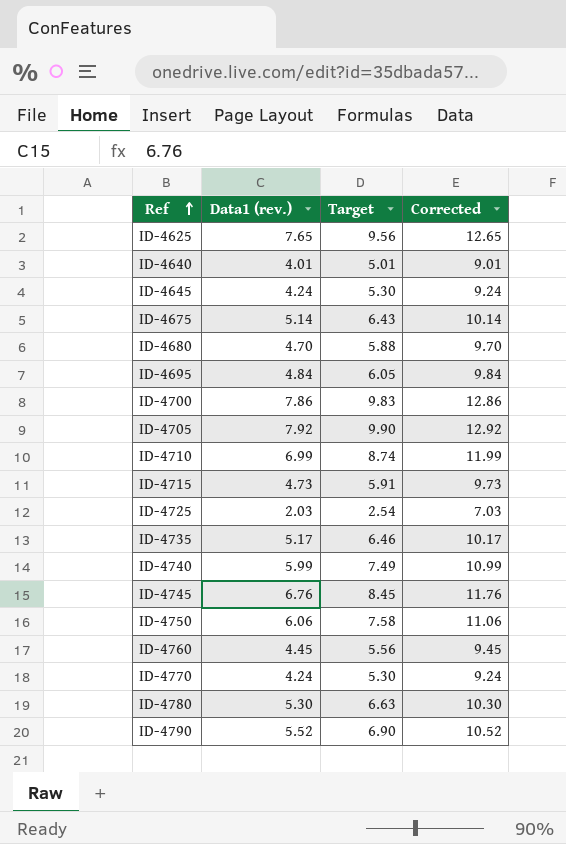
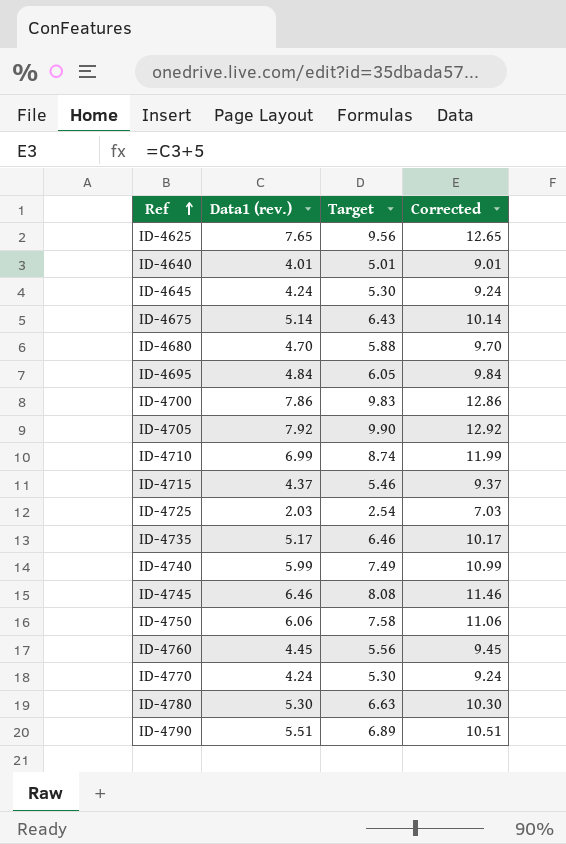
ID-4715 | Data1 (rev.): 4.73 -> 4.37
ID-4715 | Target: 5.91 -> 5.46
ID-4715 | Corrected: 9.73 -> 9.37
ID-4745 | Data1 (rev.): 6.76 -> 6.46
ID-4745 | Target: 8.45 -> 8.08
ID-4745 | Corrected: 11.76 -> 11.46
ID-4790 | Data1 (rev.): 5.52 -> 5.51
ID-4790 | Target: 6.90 -> 6.89
ID-4790 | Corrected: 10.52 -> 10.51

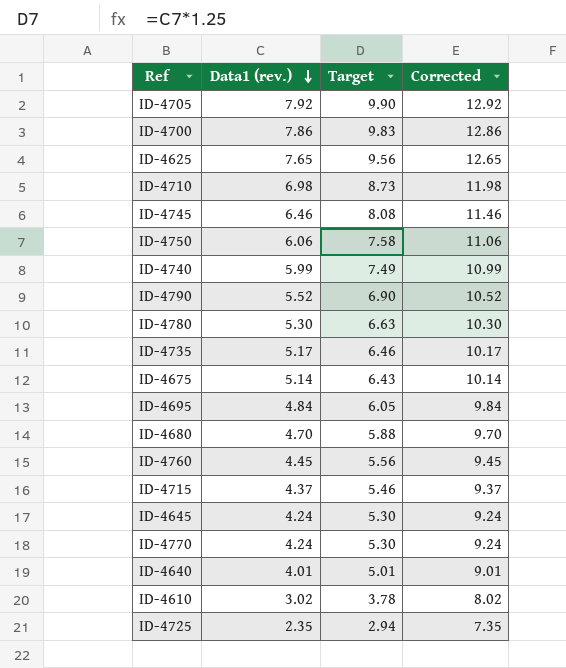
row order: Ref ascending -> Data1 (rev.) descending
ID-4710 | Data1 (rev.): 6.99 -> 6.98
ID-4710 | Target: 8.74 -> 8.73
ID-4710 | Corrected: 11.99 -> 11.98
ID-4790 | Data1 (rev.): 5.51 -> 5.52
ID-4790 | Target: 6.89 -> 6.90
ID-4790 | Corrected: 10.51 -> 10.52
row ID-4610: none -> 3.02 | 3.78 | 8.02
ID-4725 | Data1 (rev.): 2.03 -> 2.35
ID-4725 | Target: 2.54 -> 2.94
ID-4725 | Corrected: 7.03 -> 7.35

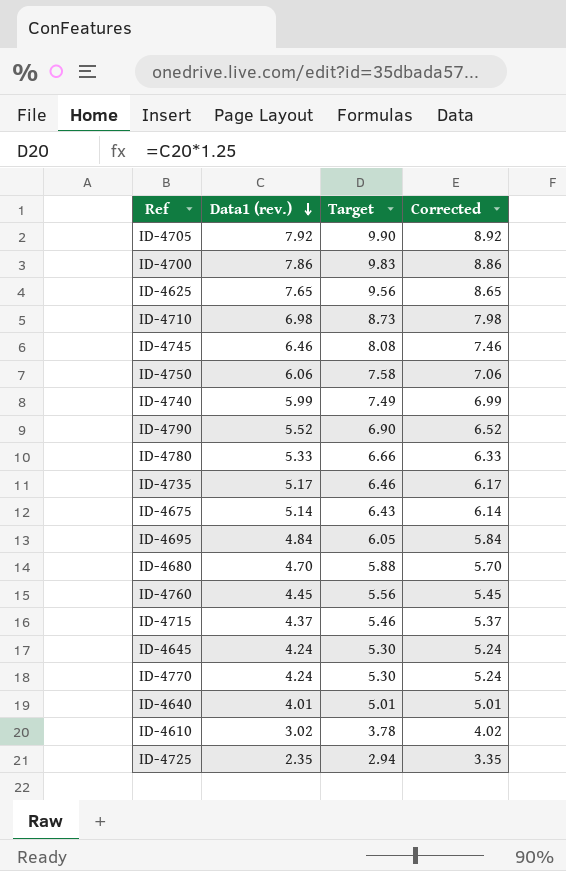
column Corrected | formula: [Data1 (rev.)] + 5 -> [Data1 (rev.)] + 1
ID-4780 | Data1 (rev.): 5.30 -> 5.33
ID-4780 | Target: 6.63 -> 6.66

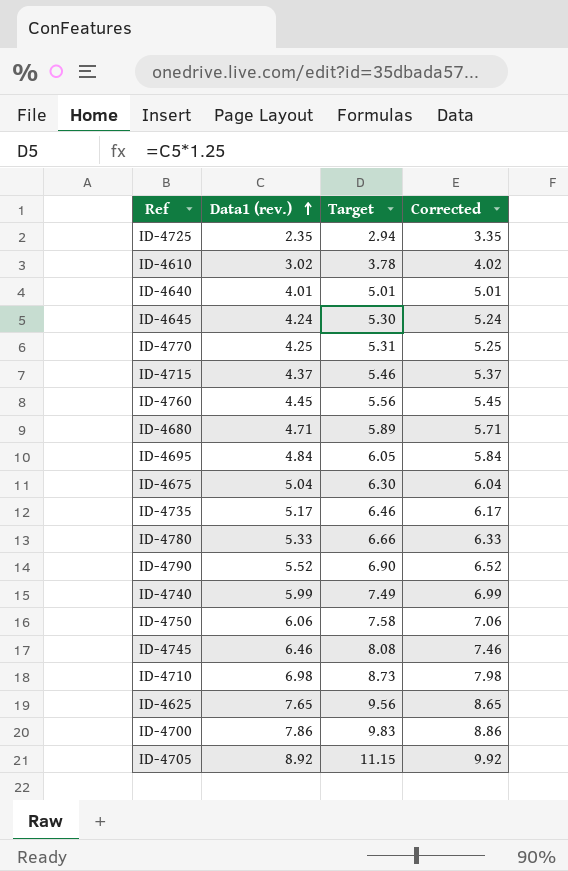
row order: Data1 (rev.) descending -> Data1 (rev.) ascending
ID-4770 | Data1 (rev.): 4.24 -> 4.25
ID-4770 | Target: 5.30 -> 5.31
ID-4770 | Corrected: 5.24 -> 5.25
ID-4680 | Data1 (rev.): 4.70 -> 4.71
ID-4680 | Target: 5.88 -> 5.89
ID-4680 | Corrected: 5.70 -> 5.71
ID-4675 | Data1 (rev.): 5.14 -> 5.04
ID-4675 | Target: 6.43 -> 6.30
ID-4675 | Corrected: 6.14 -> 6.04
ID-4705 | Data1 (rev.): 7.92 -> 8.92
ID-4705 | Target: 9.90 -> 11.15
ID-4705 | Corrected: 8.92 -> 9.92

